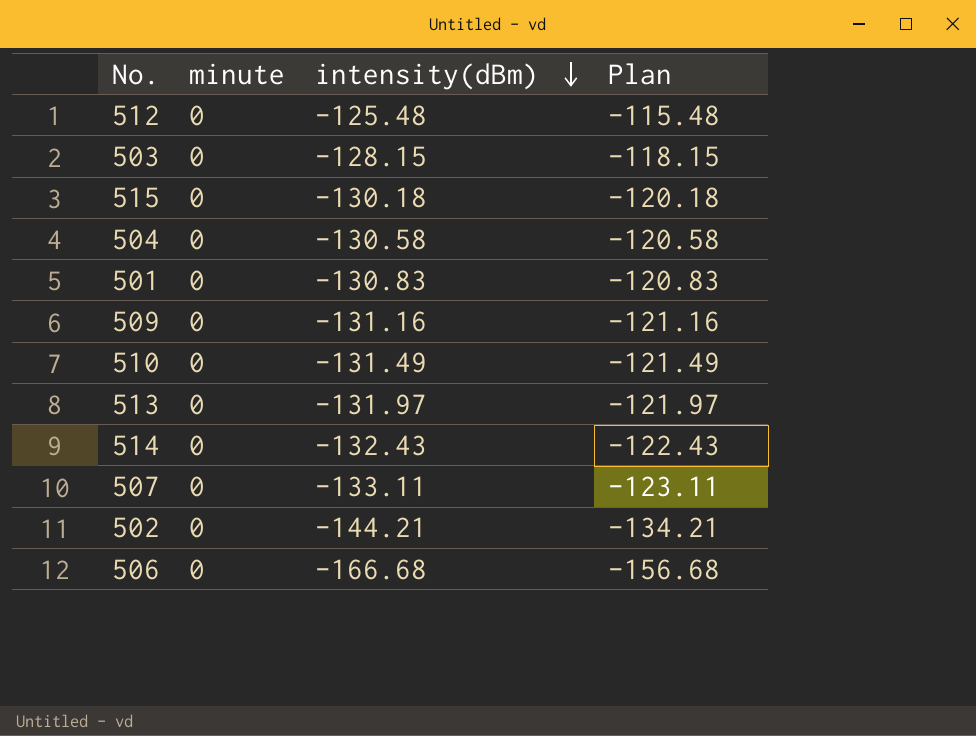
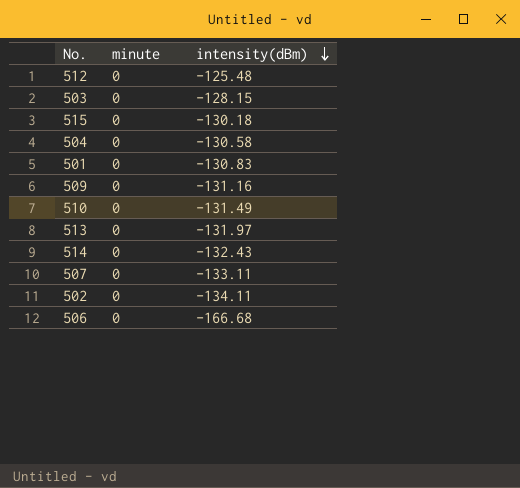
column Plan | formula: [intensity(dBm)] + 10 -> none
502 | intensity(dBm): -144.21 -> -134.11

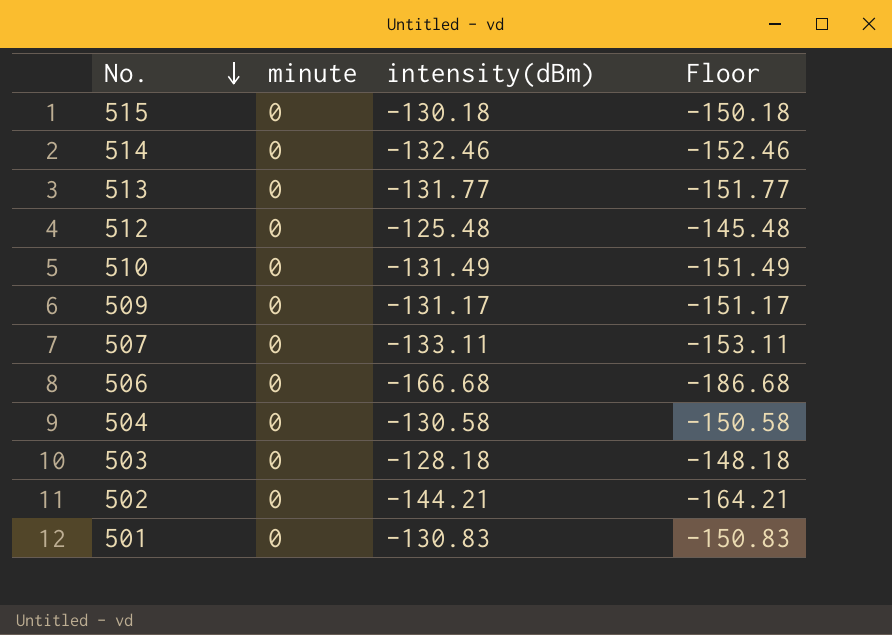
row order: intensity(dBm) descending -> No. descending
column Floor | formula: none -> [intensity(dBm)] - 20
514 | intensity(dBm): -132.43 -> -132.46
513 | intensity(dBm): -131.97 -> -131.77
509 | intensity(dBm): -131.16 -> -131.17
503 | intensity(dBm): -128.15 -> -128.18
502 | intensity(dBm): -134.11 -> -144.21

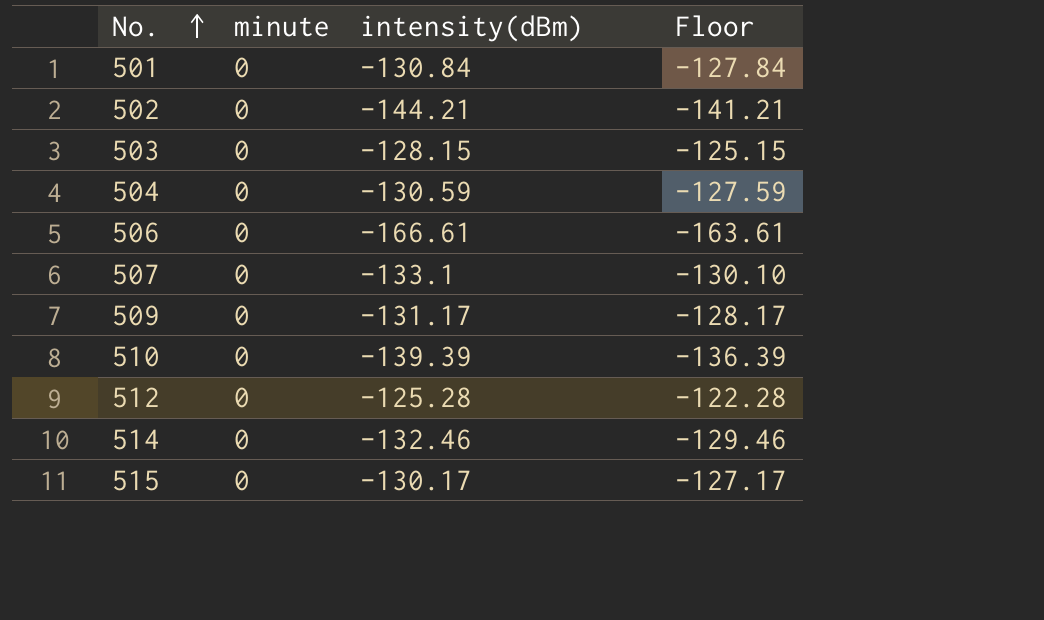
row order: No. descending -> No. ascending
column Floor | formula: [intensity(dBm)] - 20 -> [intensity(dBm)] + 3
row 513: 0 | -131.77 | -151.77 -> none
501 | intensity(dBm): -130.83 -> -130.84
503 | intensity(dBm): -128.18 -> -128.15
504 | intensity(dBm): -130.58 -> -130.59
506 | intensity(dBm): -166.68 -> -166.61
507 | intensity(dBm): -133.11 -> -133.1
510 | intensity(dBm): -131.49 -> -139.39
512 | intensity(dBm): -125.48 -> -125.28
515 | intensity(dBm): -130.18 -> -130.17

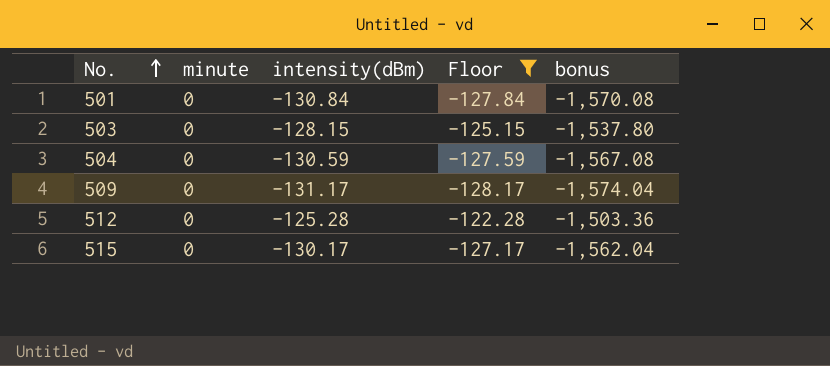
filter: none -> Floor >= -128.17
column bonus | formula: none -> [intensity(dBm)] * 12

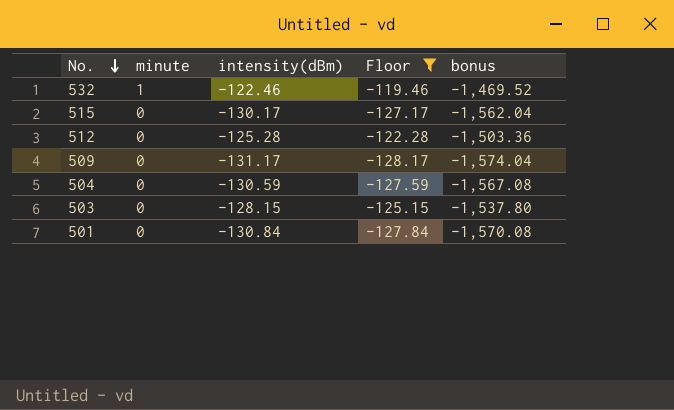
row order: No. ascending -> No. descending
row 532: none -> 1 | -122.46 | -119.46 | -1,469.52

